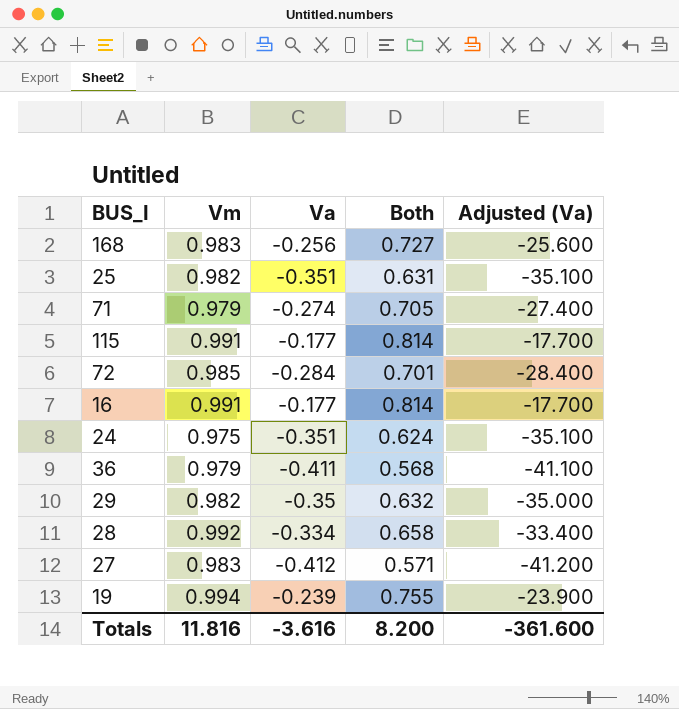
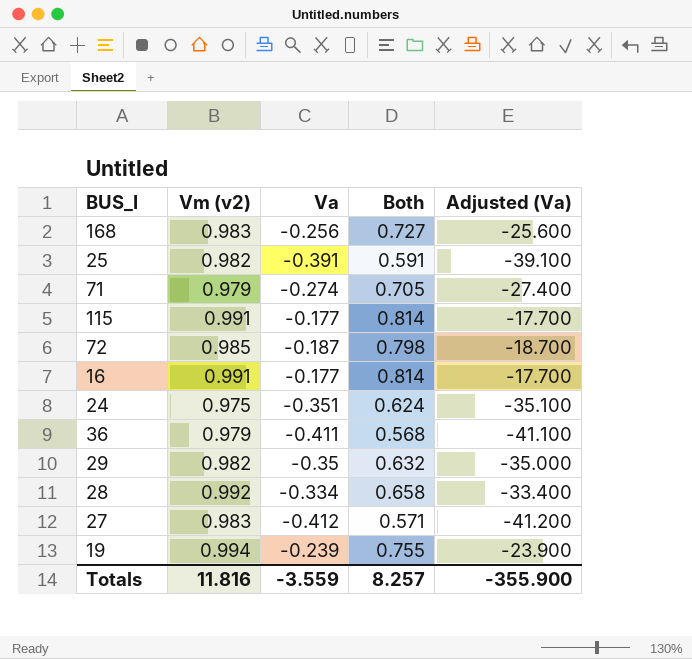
column name: Vm -> Vm (v2)
25 | Va: -0.351 -> -0.391
25 | Both: 0.631 -> 0.591
25 | Adjusted (Va): -35.100 -> -39.100
72 | Va: -0.284 -> -0.187
72 | Both: 0.701 -> 0.798
72 | Adjusted (Va): -28.400 -> -18.700
Totals | Va: -3.616 -> -3.559
Totals | Both: 8.200 -> 8.257
Totals | Adjusted (Va): -361.600 -> -355.900

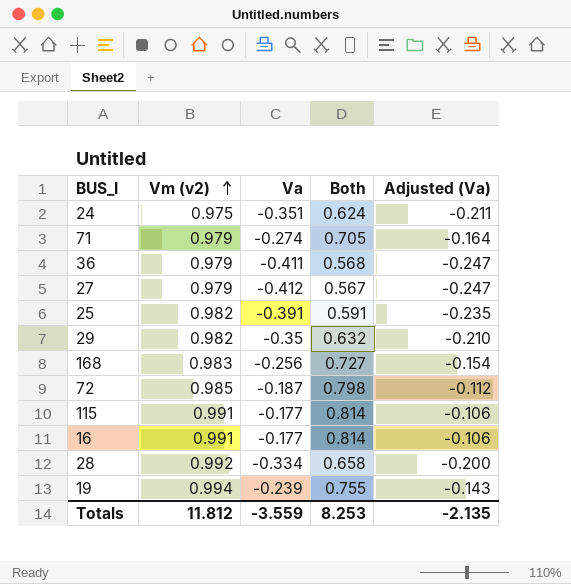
row order: none -> Vm (v2) ascending
column Adjusted (Va) | formula: [Va] * 100 -> [Va] * 0.6
27 | Vm (v2): 0.983 -> 0.979
27 | Both: 0.571 -> 0.567
Totals | Vm (v2): 11.816 -> 11.812
Totals | Both: 8.257 -> 8.253
Totals | Adjusted (Va): -355.900 -> -2.135

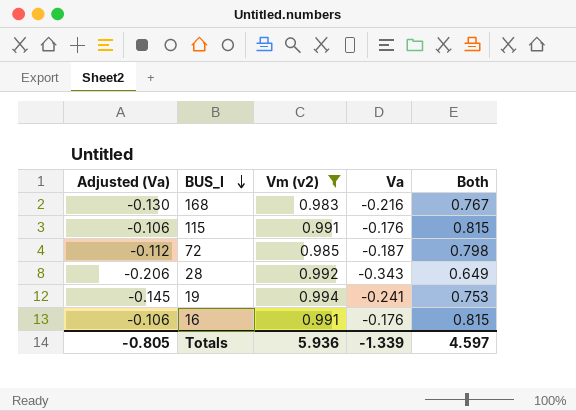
filter: none -> Vm (v2) >= 0.983
row order: Vm (v2) ascending -> BUS_I descending
column Adjusted (Va) | position: 5 -> 1
168 | Adjusted (Va): -0.154 -> -0.130
168 | Va: -0.256 -> -0.216
168 | Both: 0.727 -> 0.767
115 | Va: -0.177 -> -0.176
115 | Both: 0.814 -> 0.815
28 | Adjusted (Va): -0.200 -> -0.206
28 | Va: -0.334 -> -0.343
28 | Both: 0.658 -> 0.649
19 | Adjusted (Va): -0.143 -> -0.145
19 | Va: -0.239 -> -0.241
19 | Both: 0.755 -> 0.753
16 | Va: -0.177 -> -0.176
16 | Both: 0.814 -> 0.815
Totals | Adjusted (Va): -2.135 -> -0.805
Totals | Vm (v2): 11.812 -> 5.936
Totals | Va: -3.559 -> -1.339
Totals | Both: 8.253 -> 4.597

